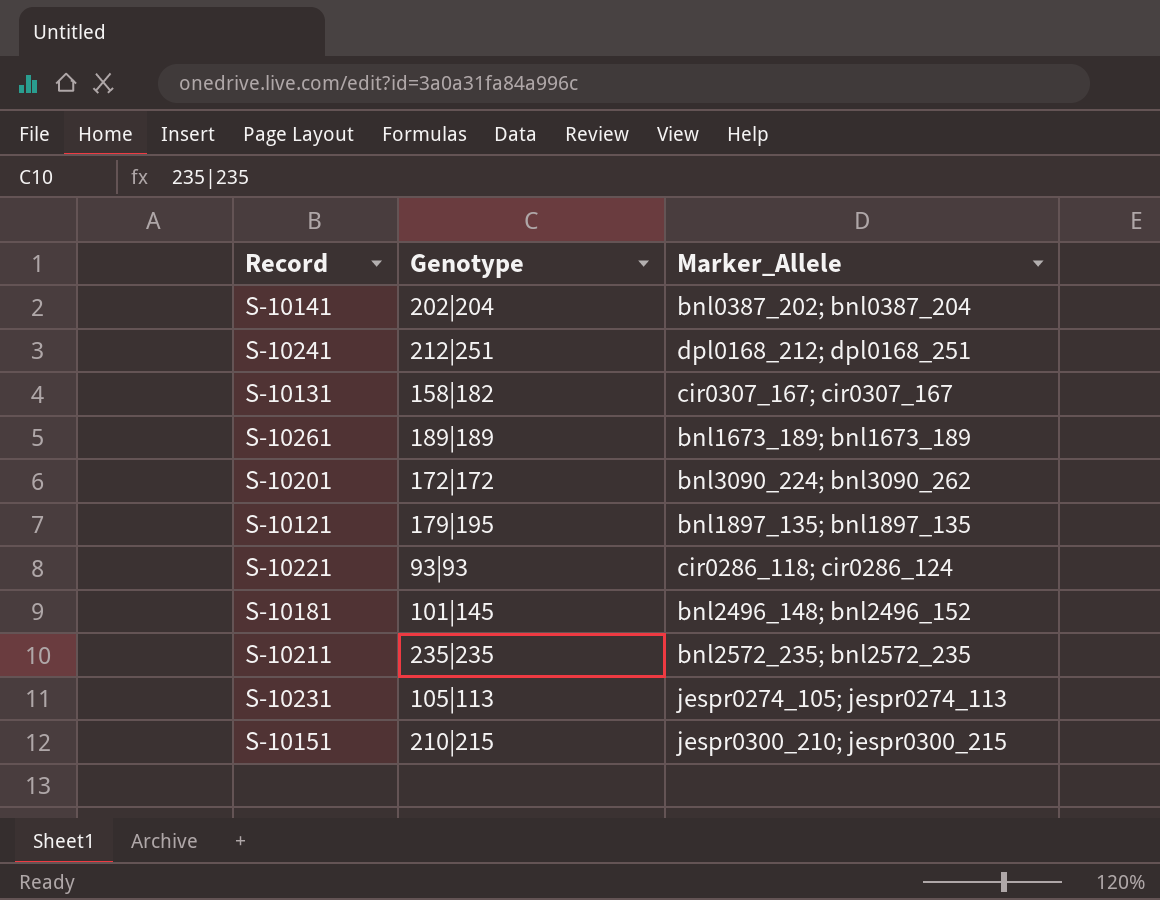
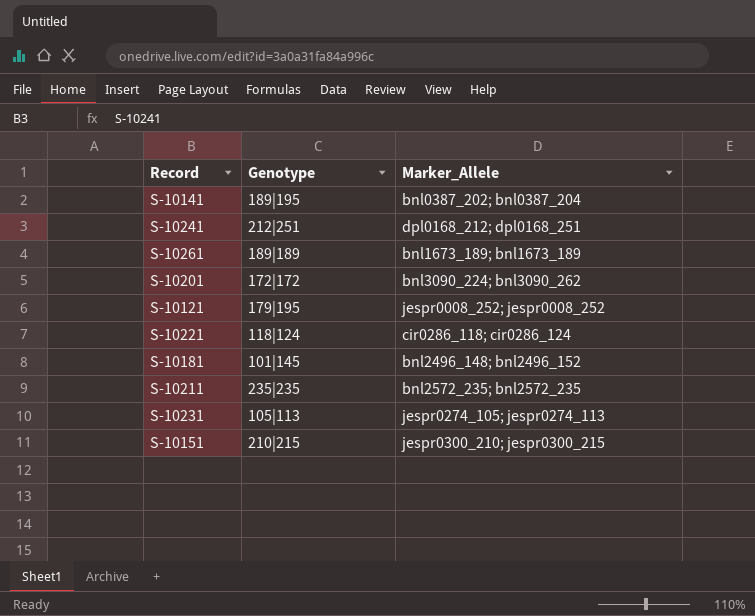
row S-10131: 158|182 | cir0307_167; cir0307_167 -> none
S-10141 | Genotype: 202|204 -> 189|195
S-10121 | Marker_Allele: bnl1897_135; bnl1897_135 -> jespr0008_252; jespr0008_252
S-10221 | Genotype: 93|93 -> 118|124

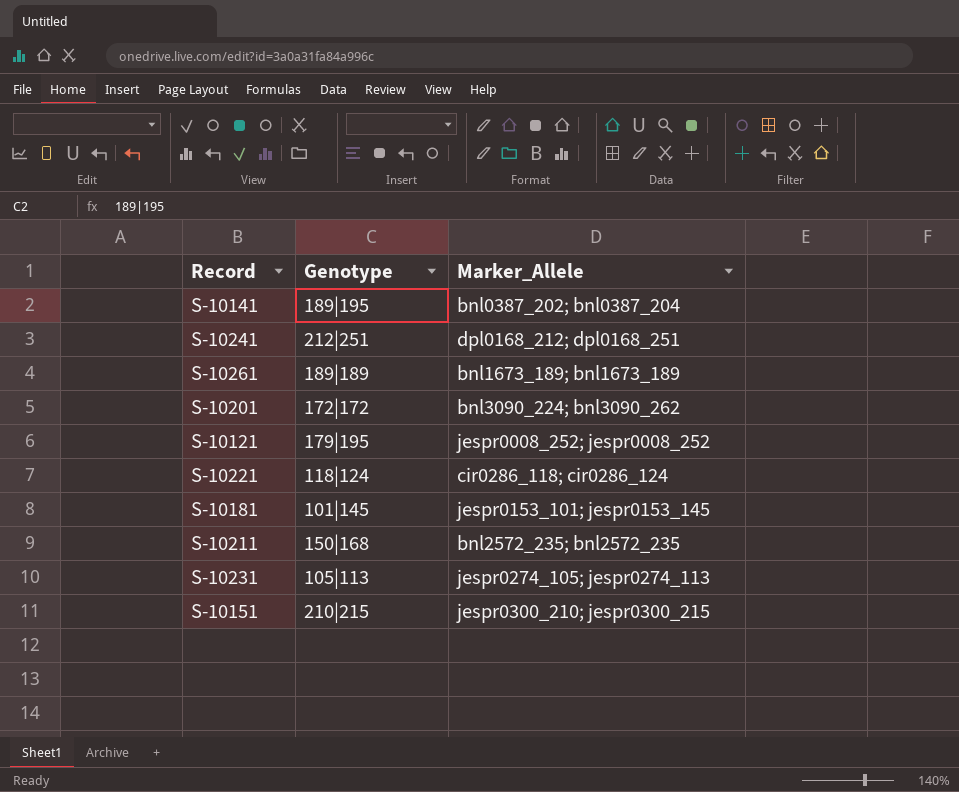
S-10181 | Marker_Allele: bnl2496_148; bnl2496_152 -> jespr0153_101; jespr0153_145
S-10211 | Genotype: 235|235 -> 150|168

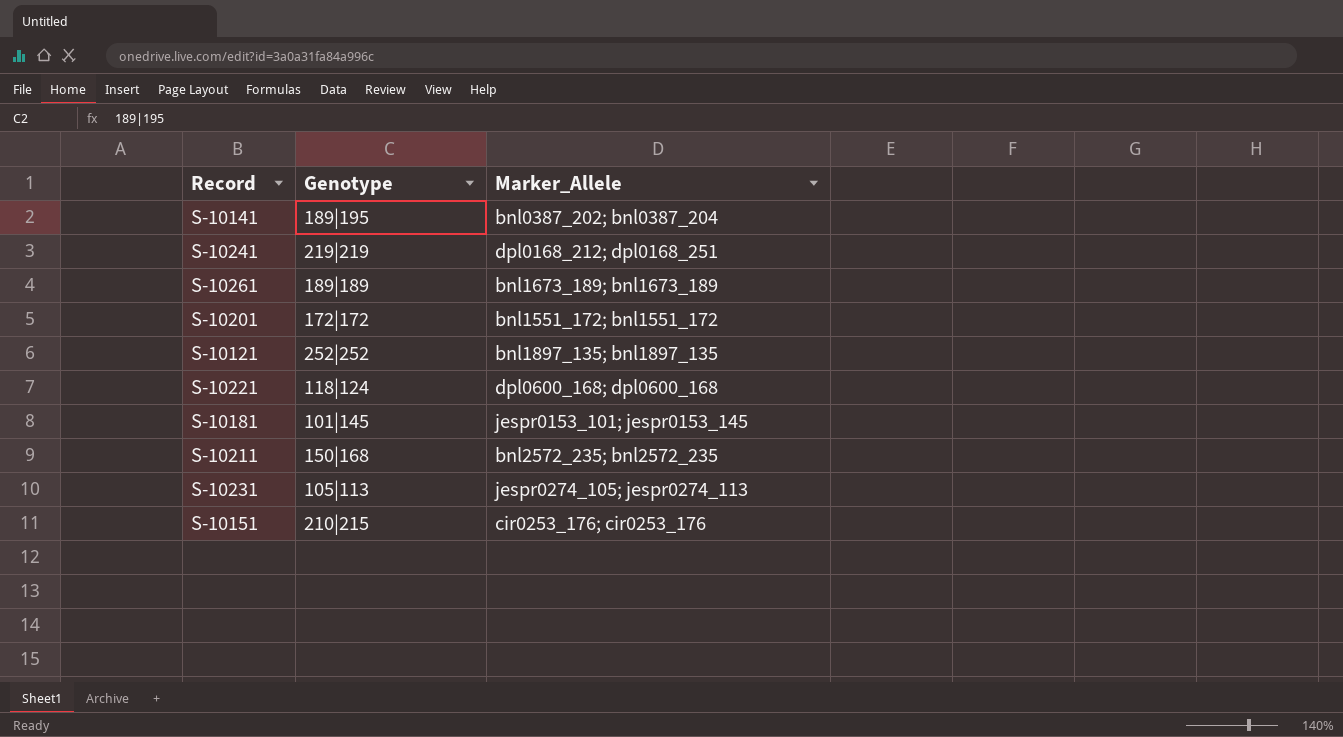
S-10241 | Genotype: 212|251 -> 219|219
S-10201 | Marker_Allele: bnl3090_224; bnl3090_262 -> bnl1551_172; bnl1551_172
S-10121 | Genotype: 179|195 -> 252|252
S-10121 | Marker_Allele: jespr0008_252; jespr0008_252 -> bnl1897_135; bnl1897_135
S-10221 | Marker_Allele: cir0286_118; cir0286_124 -> dpl0600_168; dpl0600_168
S-10151 | Marker_Allele: jespr0300_210; jespr0300_215 -> cir0253_176; cir0253_176

